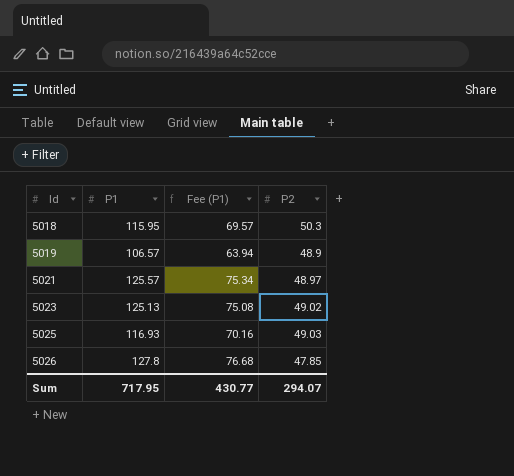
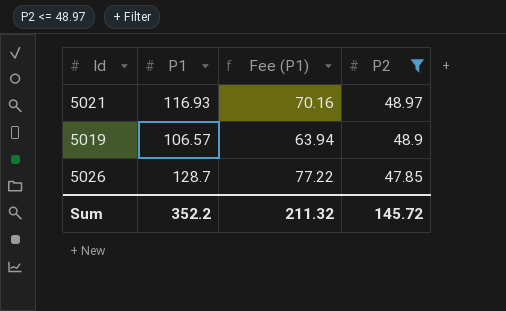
filter: none -> P2 <= 48.97
row order: Id ascending -> P2 descending
5021 | P1: 125.57 -> 116.93
5021 | Fee (P1): 75.34 -> 70.16
5026 | P1: 127.8 -> 128.7
5026 | Fee (P1): 76.68 -> 77.22
Sum | P1: 717.95 -> 352.2
Sum | Fee (P1): 430.77 -> 211.32
Sum | P2: 294.07 -> 145.72

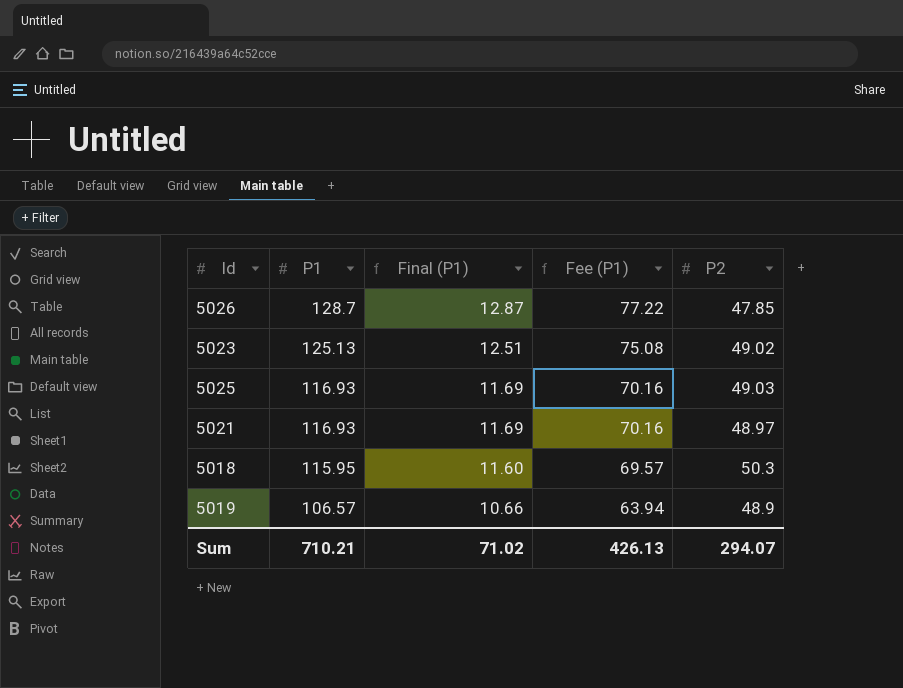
filter: P2 <= 48.97 -> none
row order: P2 descending -> P1 descending
column Final (P1) | formula: none -> [P1] * 0.1
Sum | P1: 352.2 -> 710.21
Sum | Fee (P1): 211.32 -> 426.13
Sum | P2: 145.72 -> 294.07

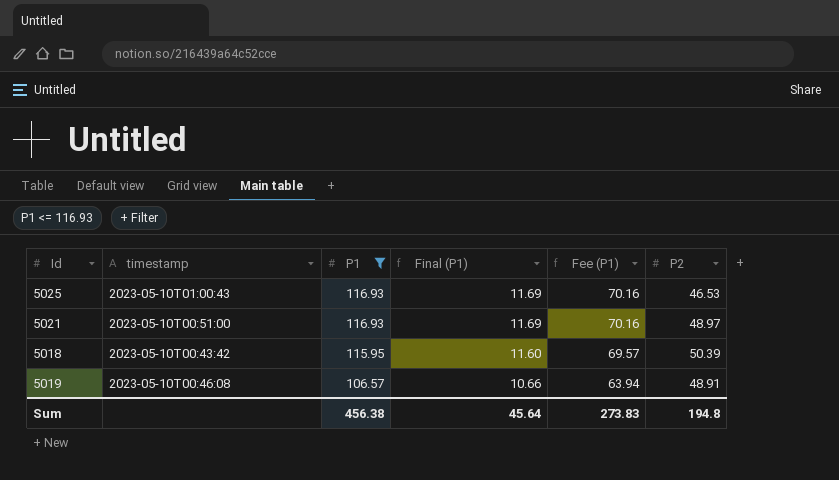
filter: none -> P1 <= 116.93
column timestamp | position: none -> 2
5025 | P2: 49.03 -> 46.53
5018 | P2: 50.3 -> 50.39
5019 | P2: 48.9 -> 48.91
Sum | P1: 710.21 -> 456.38
Sum | Final (P1): 71.02 -> 45.64
Sum | Fee (P1): 426.13 -> 273.83
Sum | P2: 294.07 -> 194.8

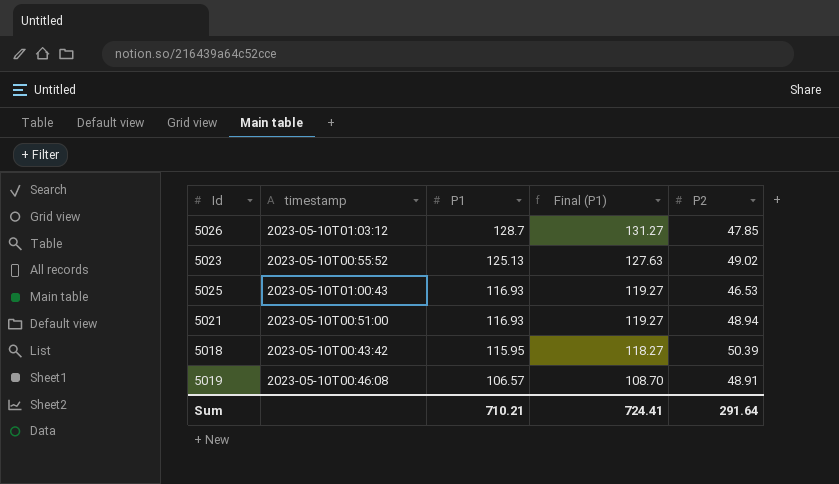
filter: P1 <= 116.93 -> none
column Fee (P1) | formula: [P1] * 0.6 -> none
column Final (P1) | formula: [P1] * 0.1 -> [P1] * 1.02
5021 | P2: 48.97 -> 48.94
Sum | P1: 456.38 -> 710.21
Sum | Final (P1): 45.64 -> 724.41
Sum | P2: 194.8 -> 291.64

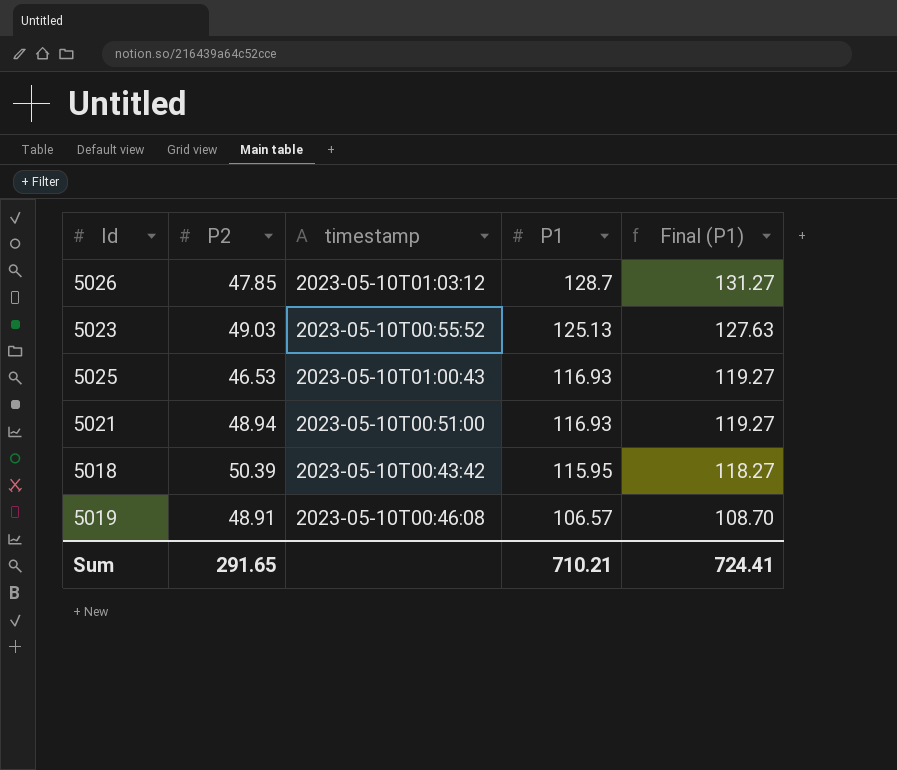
column P2 | position: 5 -> 2
5023 | P2: 49.02 -> 49.03
Sum | P2: 291.64 -> 291.65

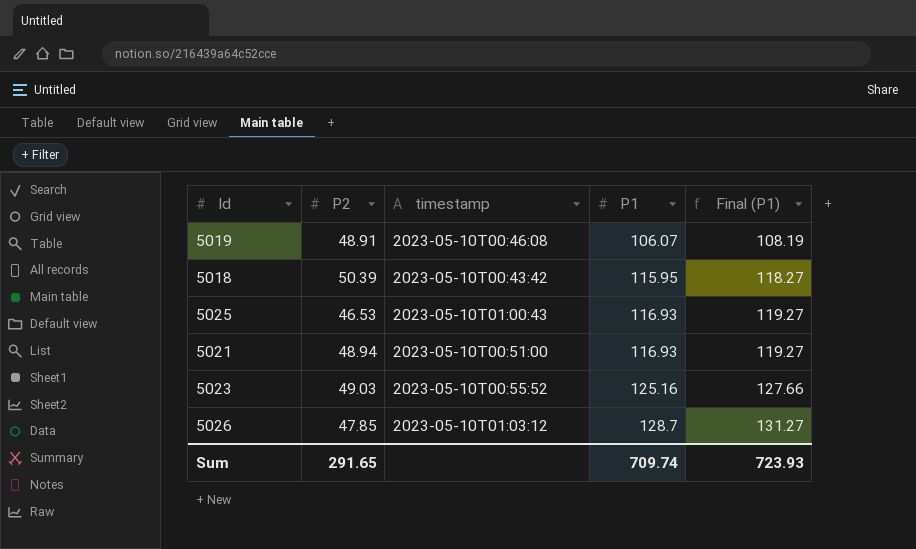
row order: P1 descending -> P1 ascending
5019 | P1: 106.57 -> 106.07
5019 | Final (P1): 108.70 -> 108.19
5023 | P1: 125.13 -> 125.16
5023 | Final (P1): 127.63 -> 127.66
Sum | P1: 710.21 -> 709.74
Sum | Final (P1): 724.41 -> 723.93

